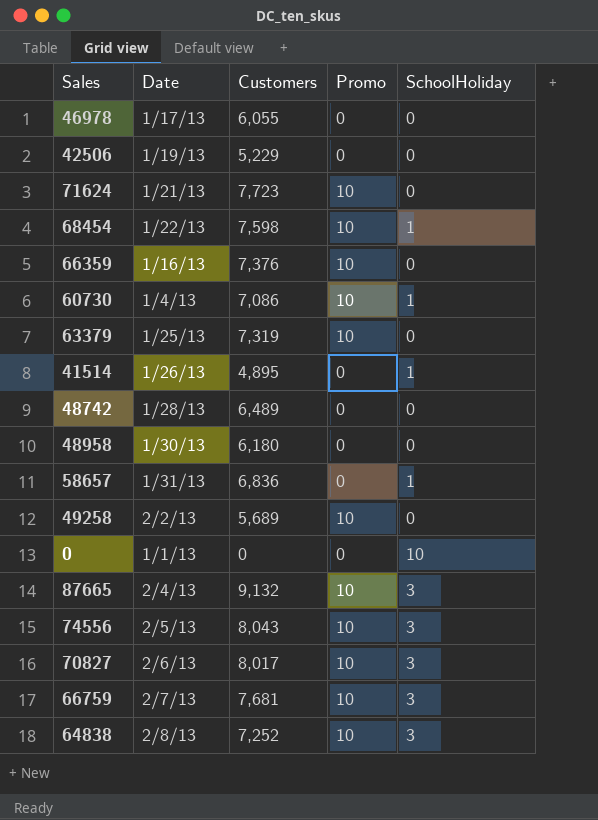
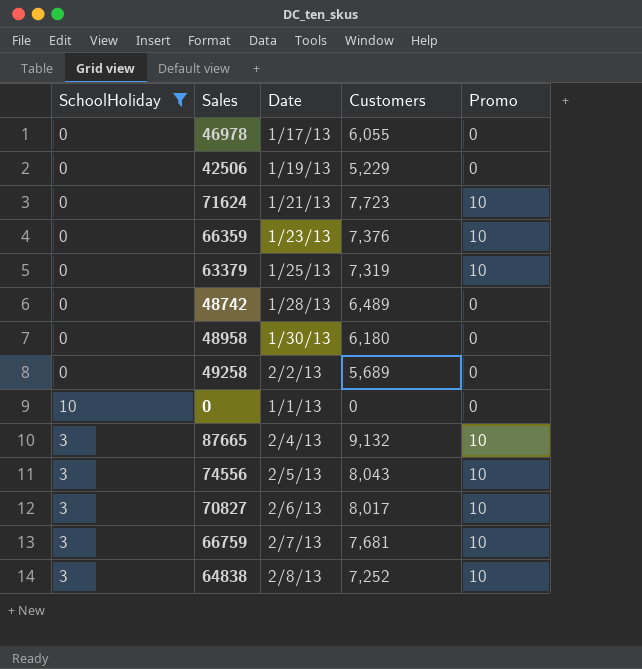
filter: none -> SchoolHoliday != 1
column SchoolHoliday | position: 5 -> 1
66359 | Date: 1/16/13 -> 1/23/13
49258 | Promo: 10 -> 0

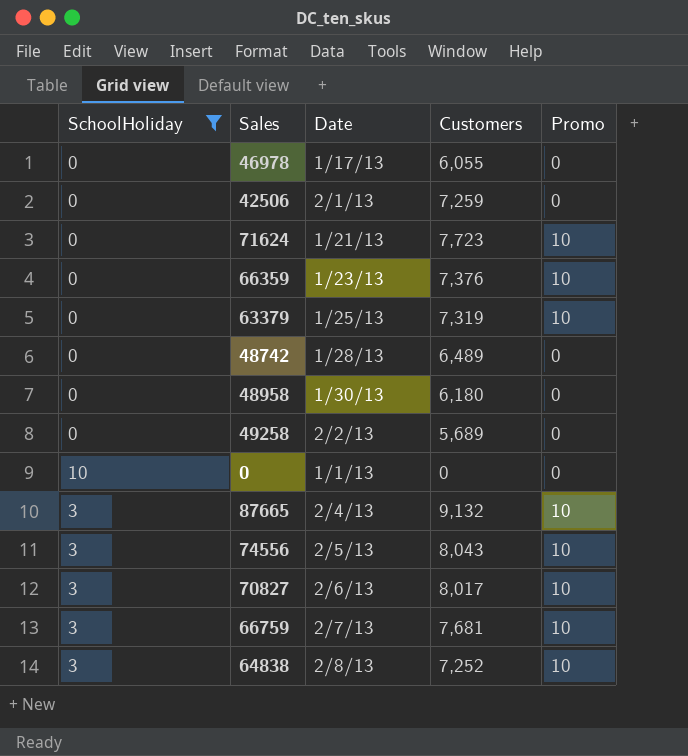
42506 | Date: 1/19/13 -> 2/1/13
42506 | Customers: 5,229 -> 7,259

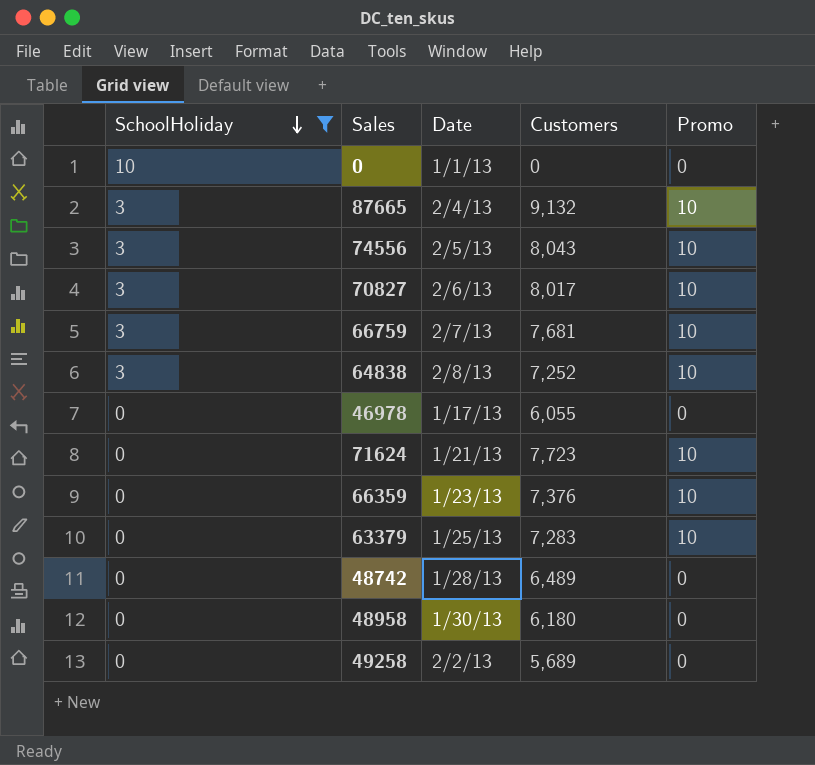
row order: none -> SchoolHoliday descending
row 42506: 0 | 2/1/13 | 7,259 | 0 -> none
63379 | Customers: 7,319 -> 7,283

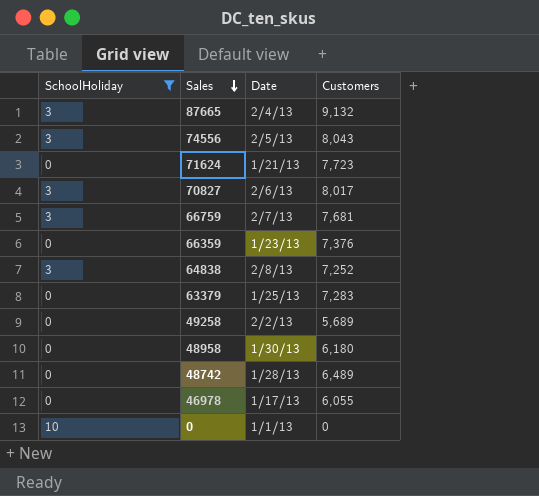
row order: SchoolHoliday descending -> Sales descending
column Promo | position: 5 -> none

